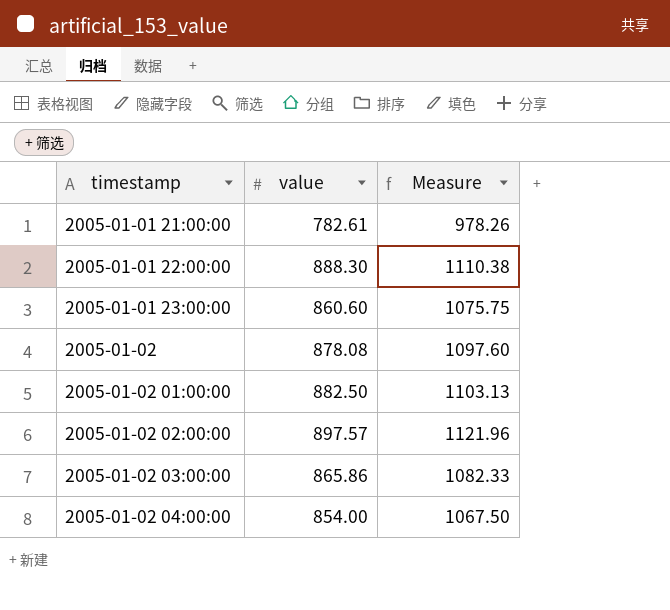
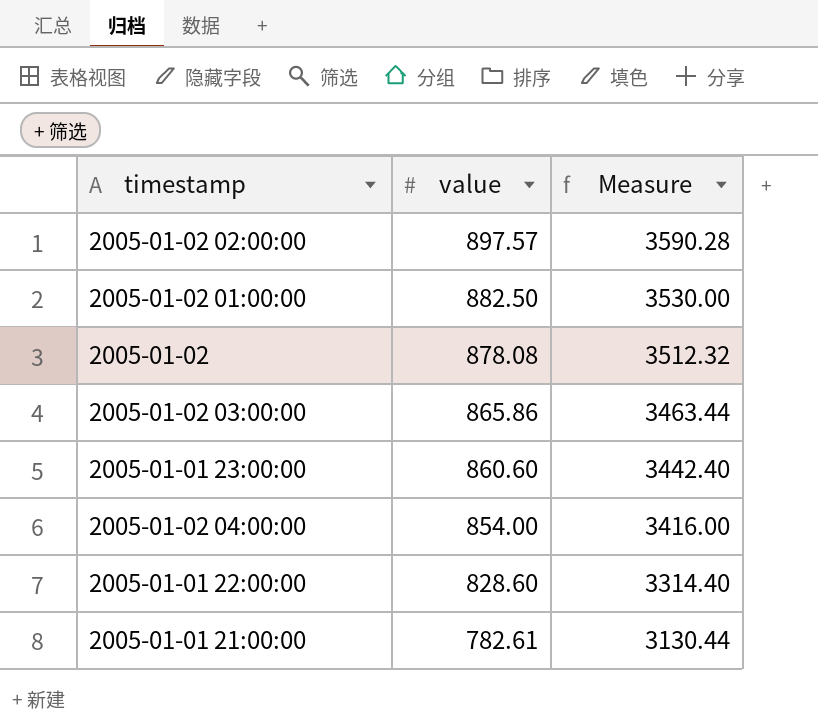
row order: timestamp ascending -> value descending
column Measure | formula: [value] * 1.25 -> [value] * 4
2005-01-01 22:00:00 | value: 888.30 -> 828.60

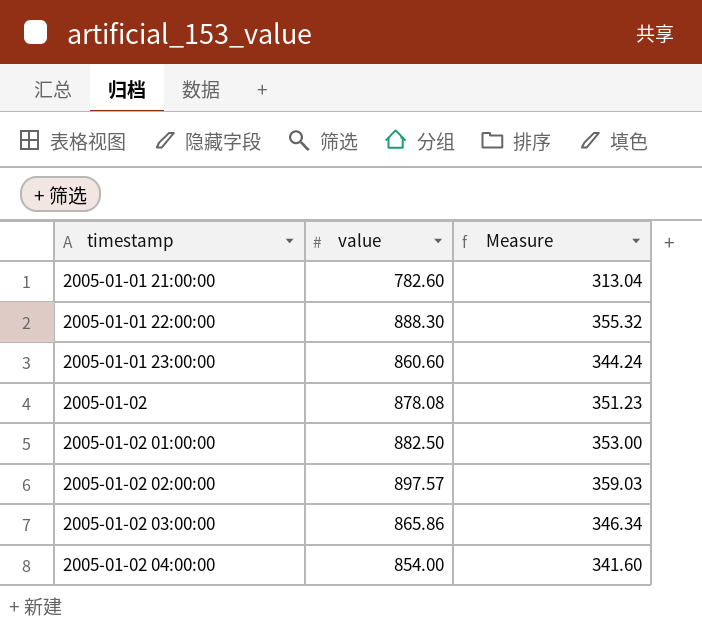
row order: value descending -> timestamp ascending
column Measure | formula: [value] * 4 -> [value] * 0.4
2005-01-01 21:00:00 | value: 782.61 -> 782.60
2005-01-01 22:00:00 | value: 828.60 -> 888.30

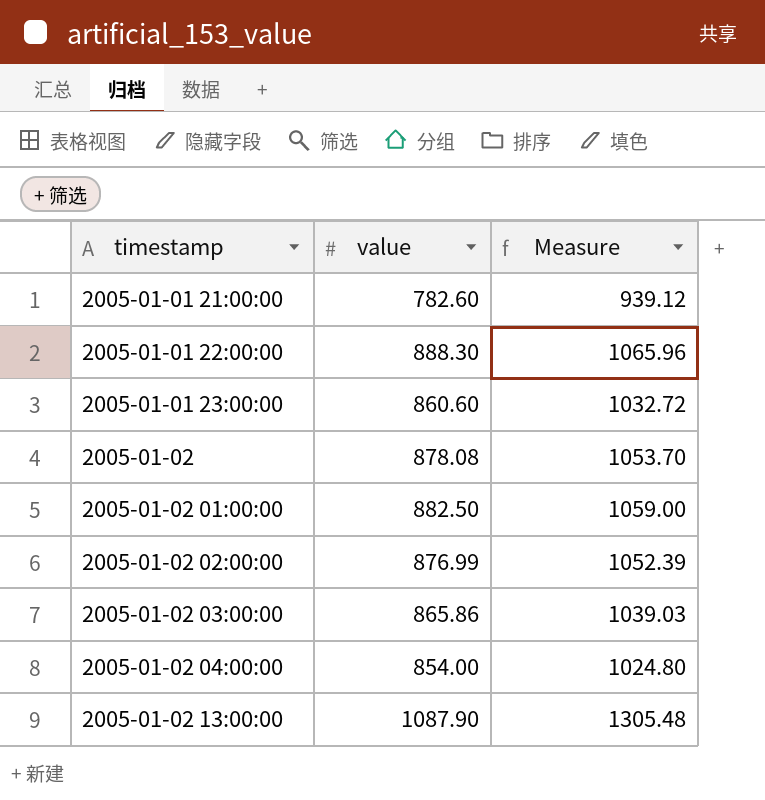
column Measure | formula: [value] * 0.4 -> [value] * 1.2
2005-01-02 02:00:00 | value: 897.57 -> 876.99
row 2005-01-02 13:00:00: none -> 1087.90 | 1305.48

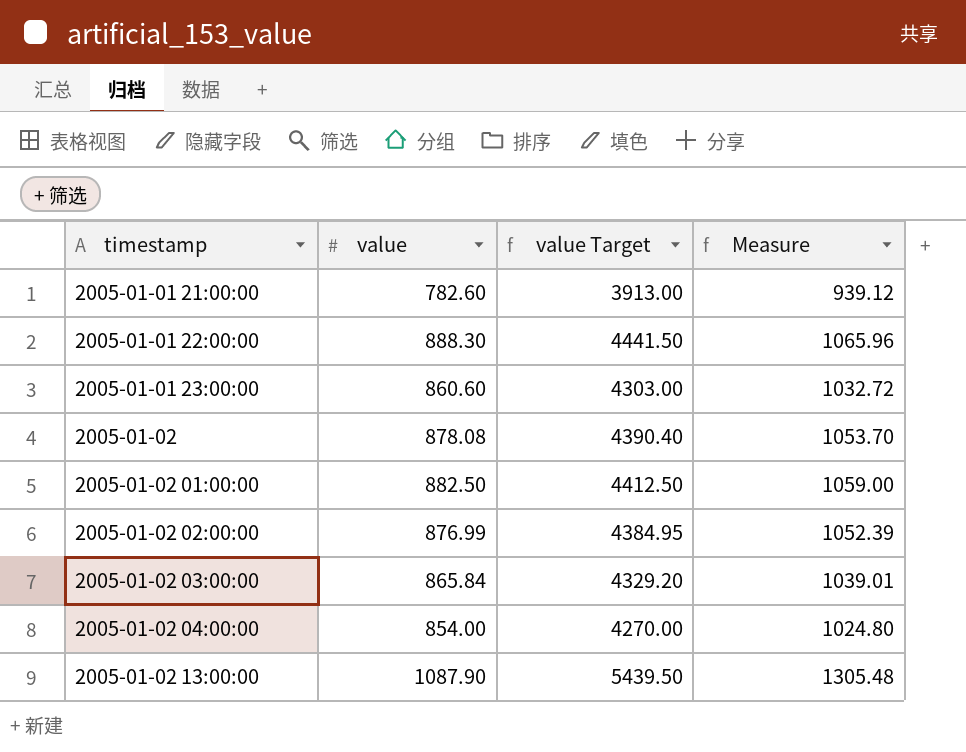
column value Target | formula: none -> [value] * 5
2005-01-02 03:00:00 | value: 865.86 -> 865.84
2005-01-02 03:00:00 | Measure: 1039.03 -> 1039.01

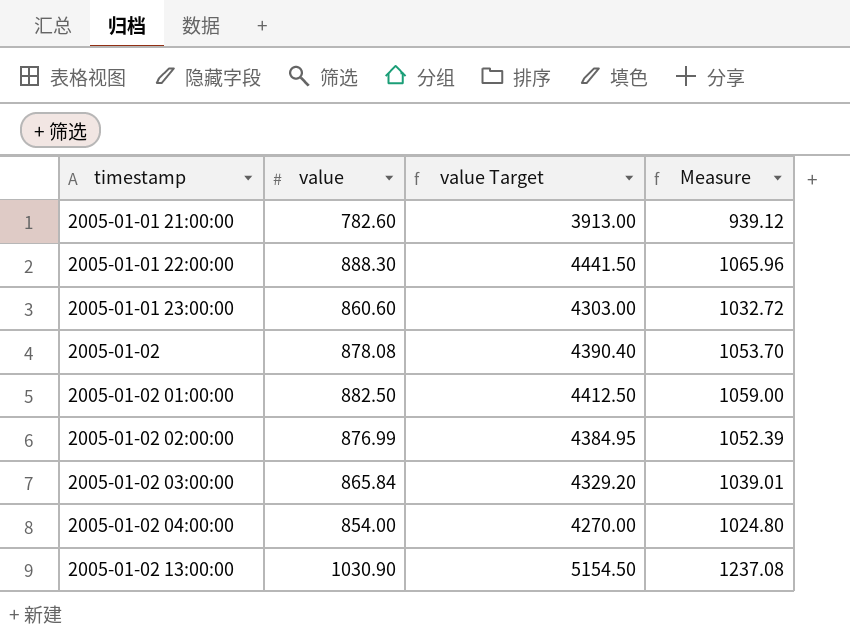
2005-01-02 13:00:00 | value: 1087.90 -> 1030.90
2005-01-02 13:00:00 | value Target: 5439.50 -> 5154.50
2005-01-02 13:00:00 | Measure: 1305.48 -> 1237.08

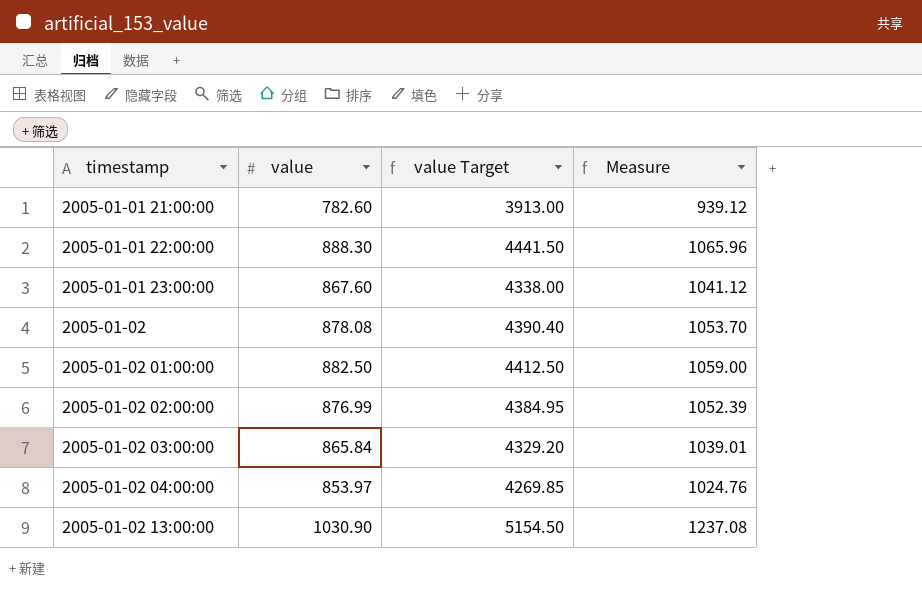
2005-01-01 23:00:00 | value: 860.60 -> 867.60
2005-01-01 23:00:00 | value Target: 4303.00 -> 4338.00
2005-01-01 23:00:00 | Measure: 1032.72 -> 1041.12
2005-01-02 04:00:00 | value: 854.00 -> 853.97
2005-01-02 04:00:00 | value Target: 4270.00 -> 4269.85
2005-01-02 04:00:00 | Measure: 1024.80 -> 1024.76

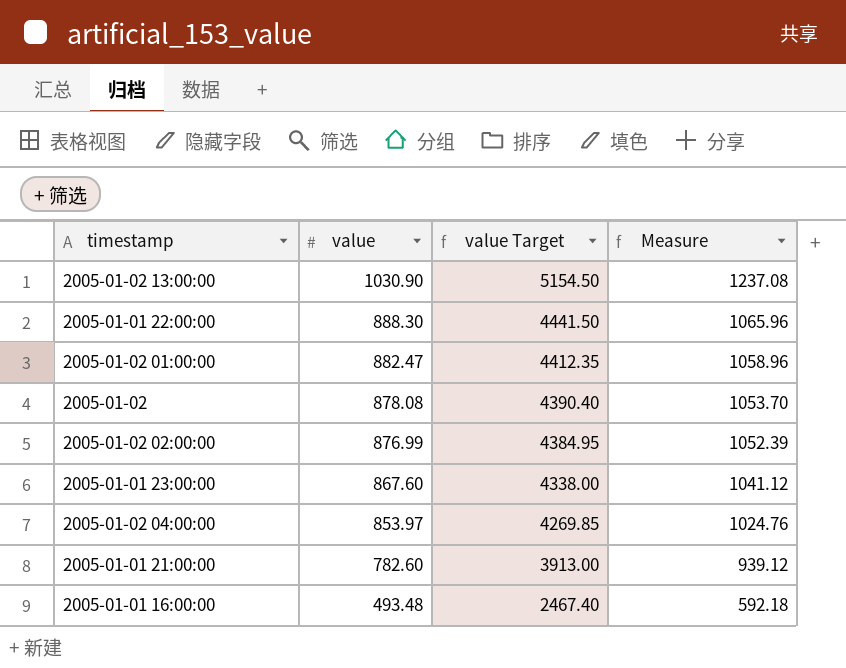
row order: timestamp ascending -> value descending
row 2005-01-02 03:00:00: 865.84 | 4329.20 | 1039.01 -> none
2005-01-02 01:00:00 | value: 882.50 -> 882.47
2005-01-02 01:00:00 | value Target: 4412.50 -> 4412.35
2005-01-02 01:00:00 | Measure: 1059.00 -> 1058.96
row 2005-01-01 16:00:00: none -> 493.48 | 2467.40 | 592.18

